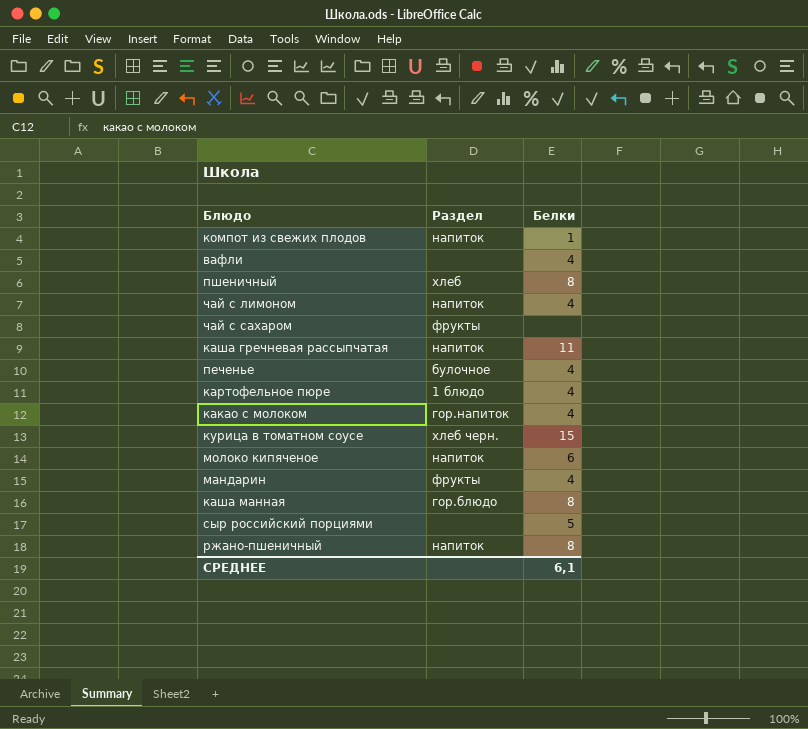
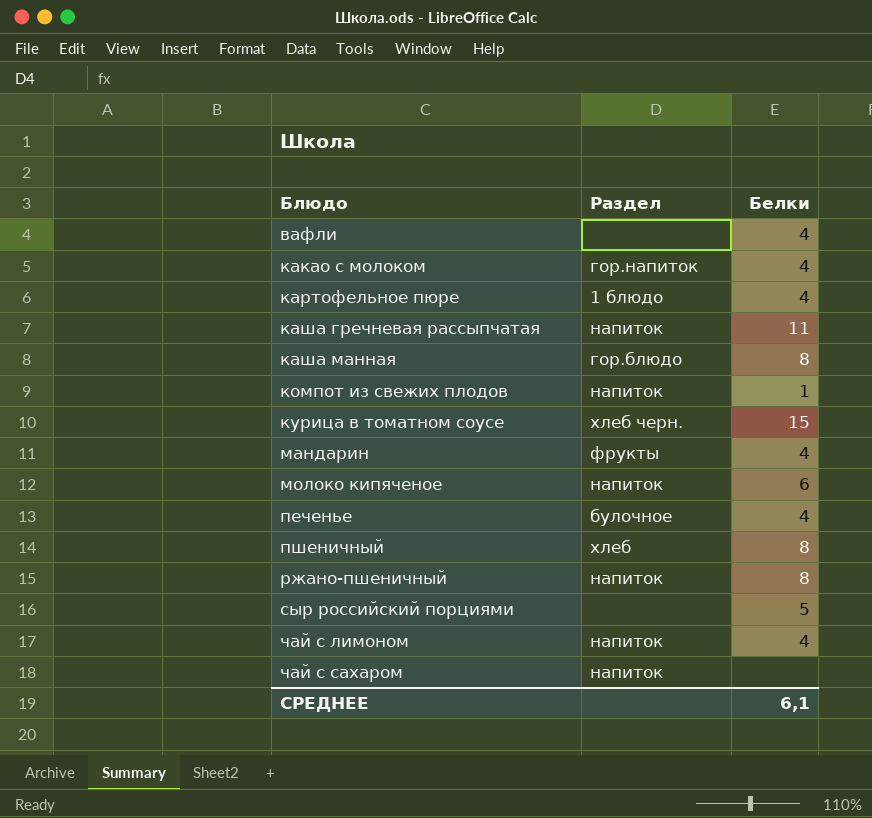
row order: none -> Блюдо ascending
чай с сахаром | Раздел: фрукты -> напиток

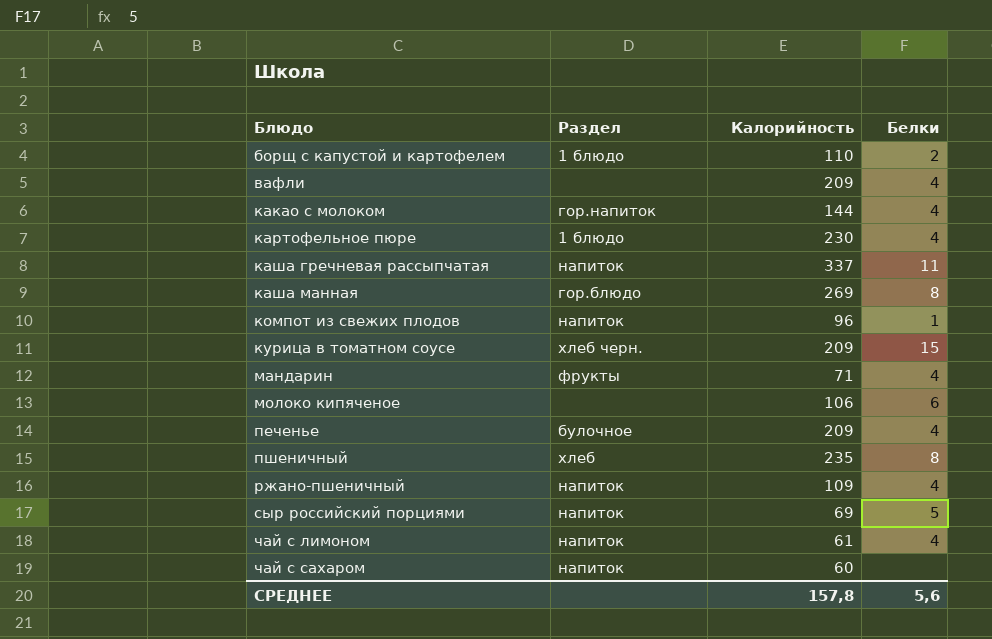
column Калорийность | position: none -> 3
row борщ с капустой и картофелем: none -> 1 блюдо | 110 | 2
молоко кипяченое | Раздел: напиток -> none
ржано-пшеничный | Белки: 8 -> 4
сыр российский порциями | Раздел: none -> напиток
СРЕДНЕЕ | Белки: 6,1 -> 5,6

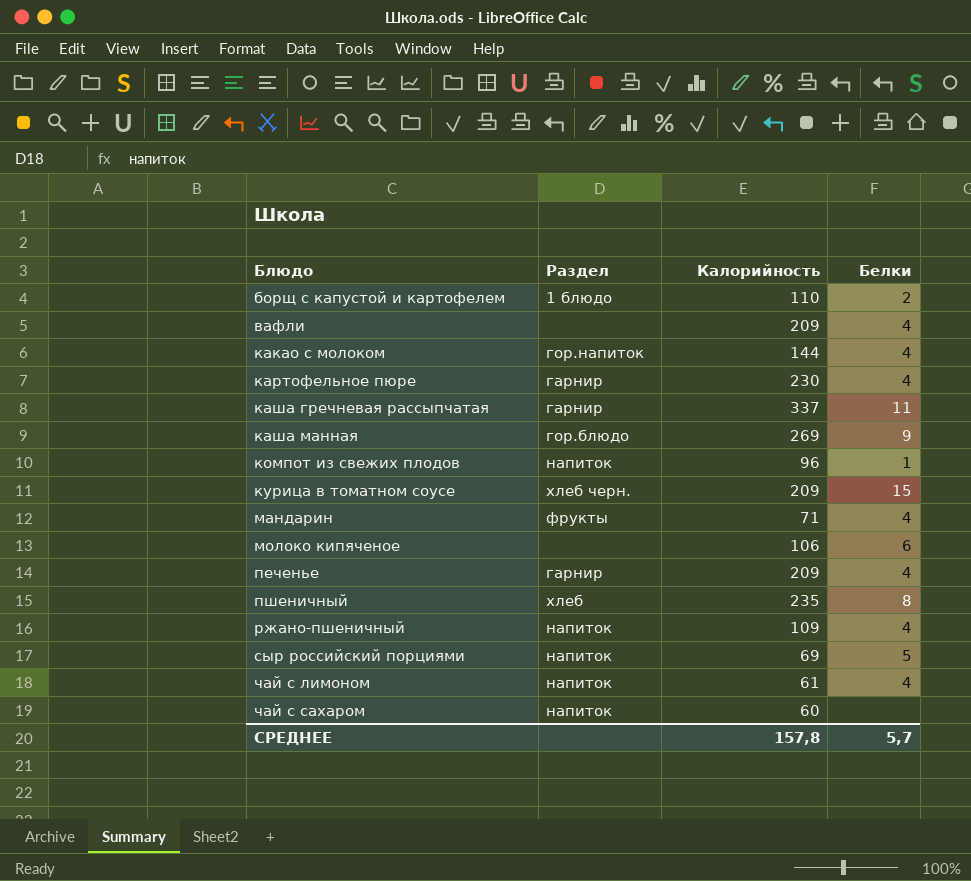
картофельное пюре | Раздел: 1 блюдо -> гарнир
каша гречневая рассыпчатая | Раздел: напиток -> гарнир
каша манная | Белки: 8 -> 9
печенье | Раздел: булочное -> гарнир
СРЕДНЕЕ | Белки: 5,6 -> 5,7

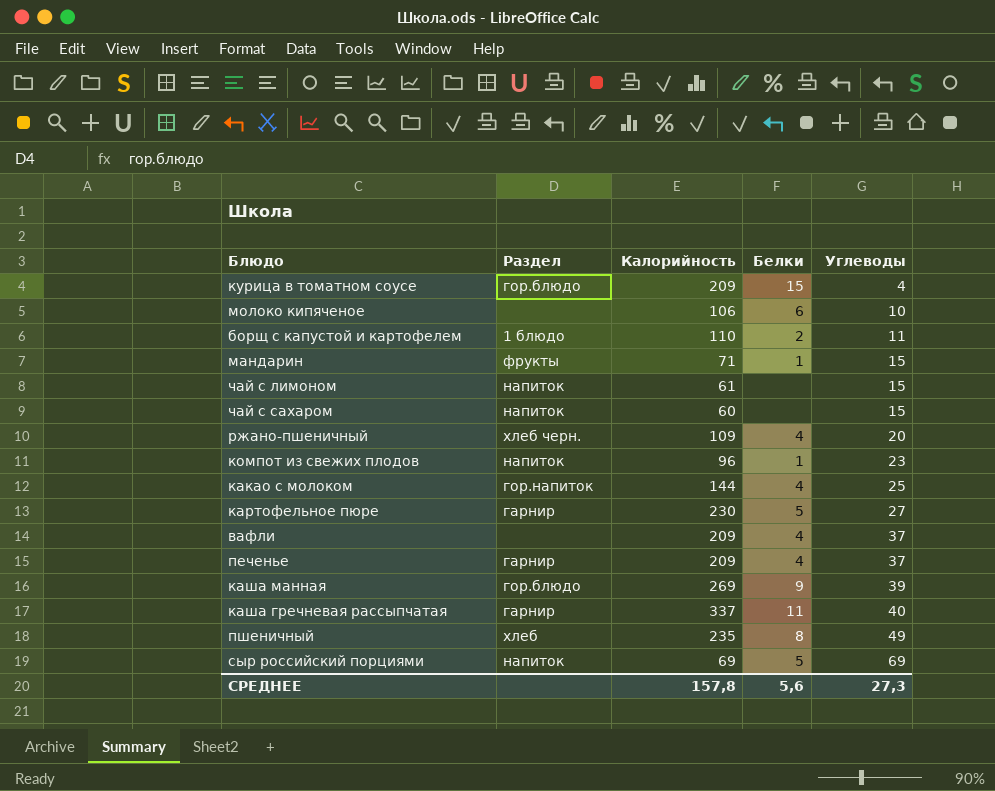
row order: Блюдо ascending -> Углеводы ascending
column Углеводы | position: none -> 5
курица в томатном соусе | Раздел: хлеб черн. -> гор.блюдо
мандарин | Белки: 4 -> 1
чай с лимоном | Белки: 4 -> none
ржано-пшеничный | Раздел: напиток -> хлеб черн.
картофельное пюре | Белки: 4 -> 5
СРЕДНЕЕ | Белки: 5,7 -> 5,6

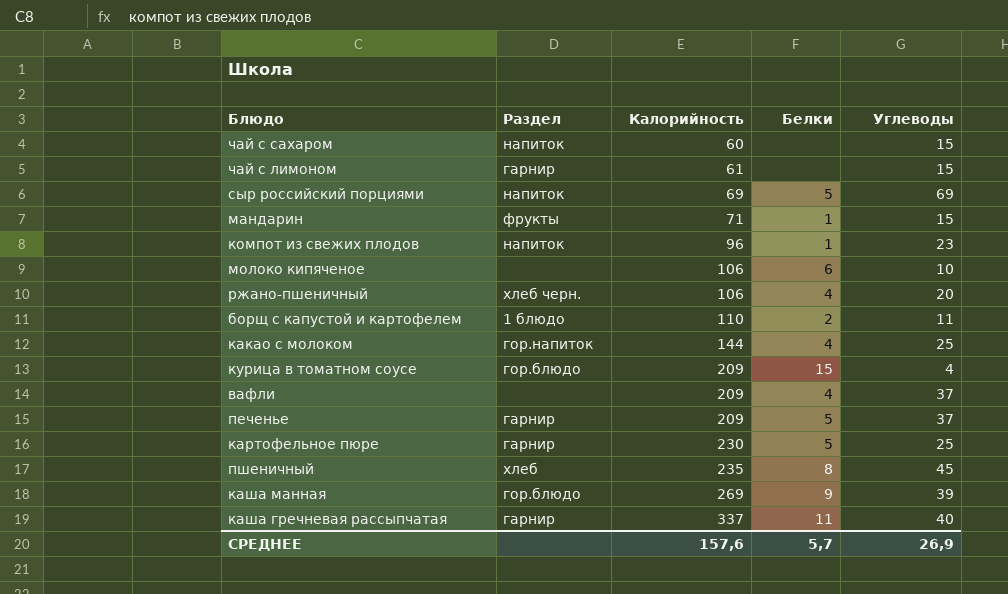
row order: Углеводы ascending -> Калорийность ascending
чай с лимоном | Раздел: напиток -> гарнир
ржано-пшеничный | Калорийность: 109 -> 106
печенье | Белки: 4 -> 5
картофельное пюре | Углеводы: 27 -> 25
пшеничный | Углеводы: 49 -> 45
СРЕДНЕЕ | Калорийность: 157,8 -> 157,6
СРЕДНЕЕ | Белки: 5,6 -> 5,7
СРЕДНЕЕ | Углеводы: 27,3 -> 26,9

